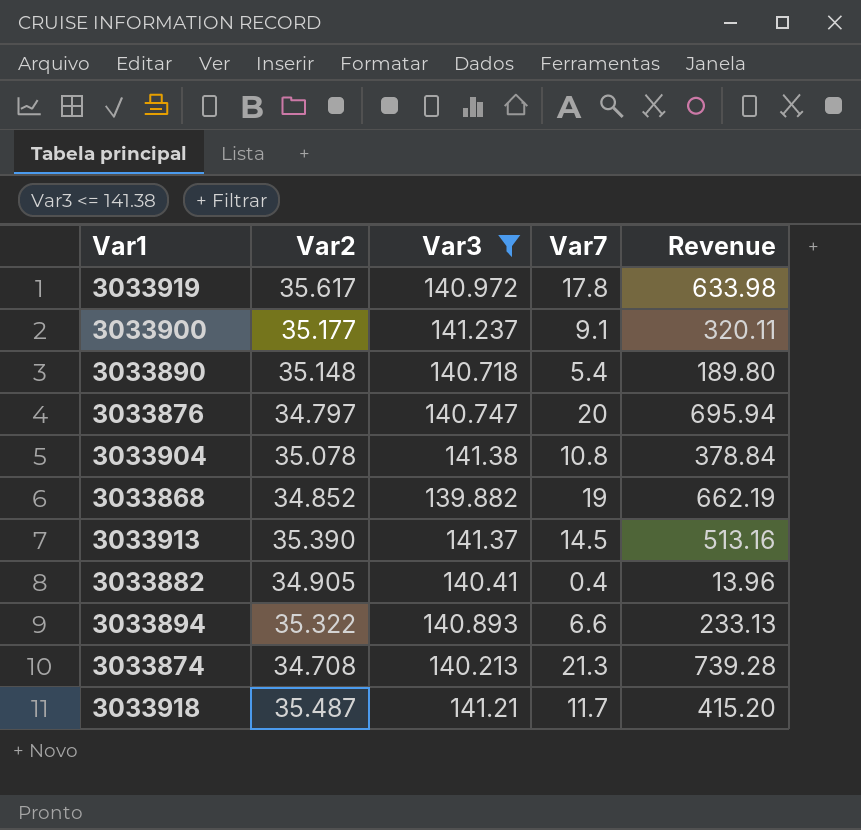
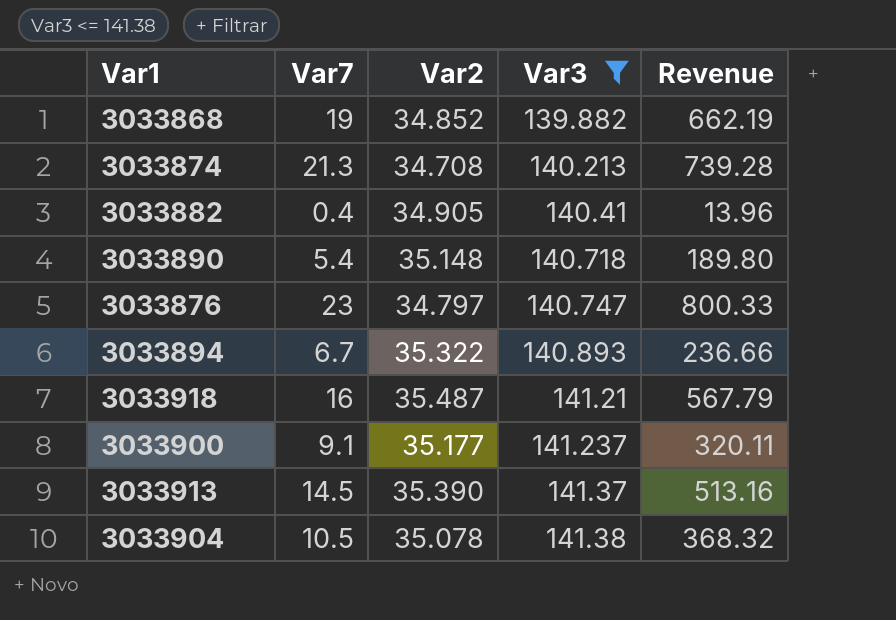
row order: none -> Var3 ascending
column Var7 | position: 4 -> 2
row 3033919: 35.617 | 140.972 | 17.8 | 633.98 -> none
3033876 | Var7: 20 -> 23
3033876 | Revenue: 695.94 -> 800.33
3033894 | Var7: 6.6 -> 6.7
3033894 | Revenue: 233.13 -> 236.66
3033918 | Var7: 11.7 -> 16
3033918 | Revenue: 415.20 -> 567.79
3033904 | Var7: 10.8 -> 10.5
3033904 | Revenue: 378.84 -> 368.32

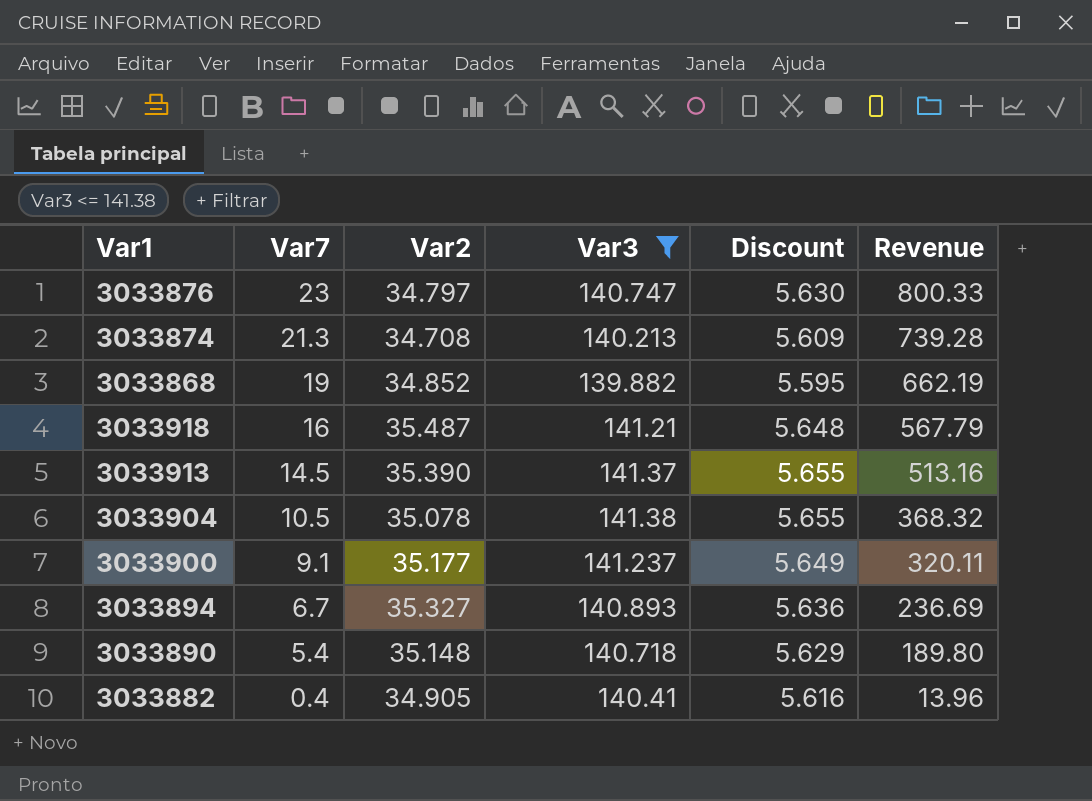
row order: Var3 ascending -> Var7 descending
column Discount | formula: none -> [Var3] * 0.04
3033894 | Var2: 35.322 -> 35.327
3033894 | Revenue: 236.66 -> 236.69

